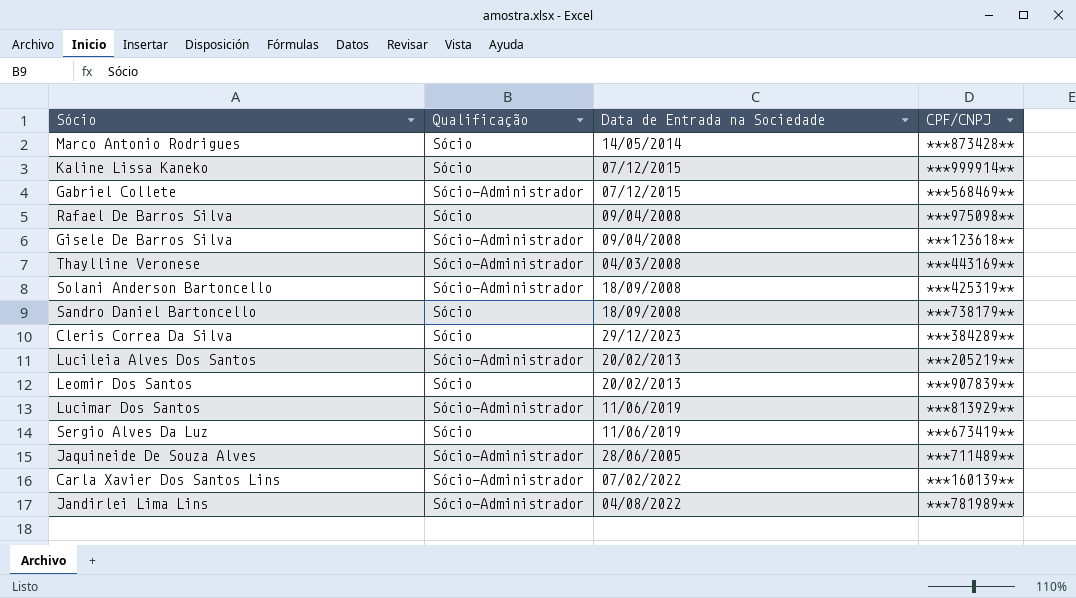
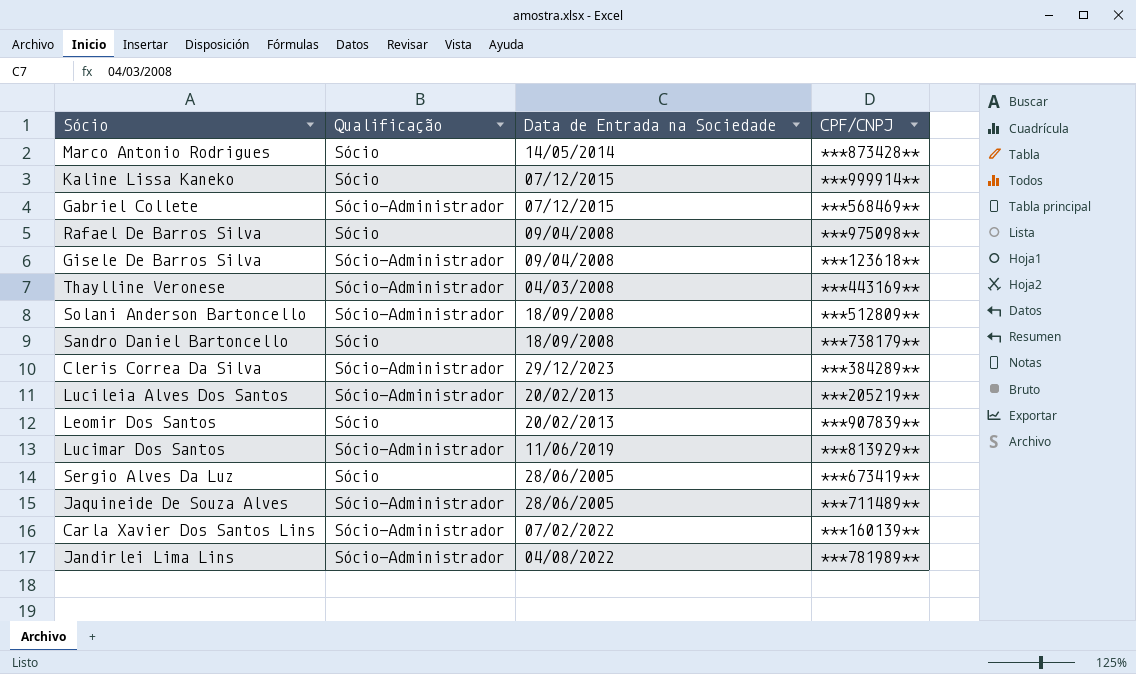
Solani Anderson Bartoncello | CPF/CNPJ: ***425319** -> ***512809**
Cleris Correa Da Silva | Qualificação: Sócio -> Sócio-Administrador
Sergio Alves Da Luz | Data de Entrada na Sociedade: 11/06/2019 -> 28/06/2005

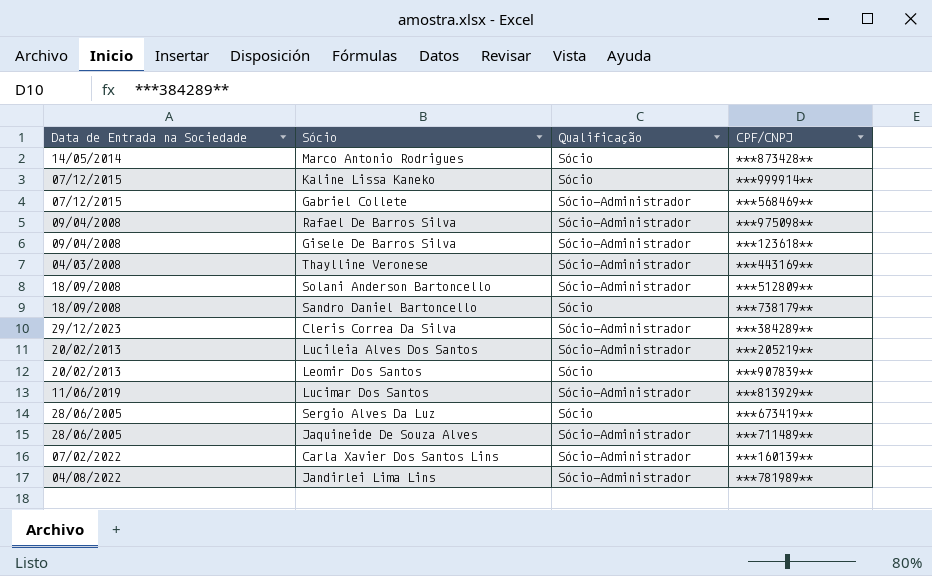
column Data de Entrada na Sociedade | position: 3 -> 1
Rafael De Barros Silva | Qualificação: Sócio -> Sócio-Administrador

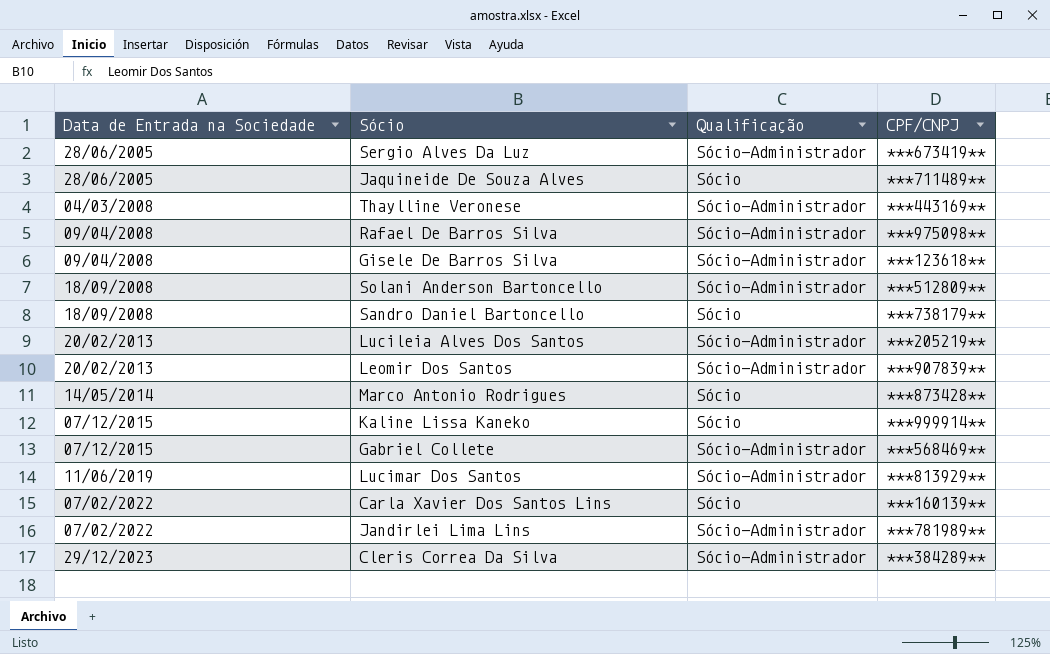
row order: none -> Data de Entrada na Sociedade ascending
Sergio Alves Da Luz | Qualificação: Sócio -> Sócio-Administrador
Jaquineide De Souza Alves | Qualificação: Sócio-Administrador -> Sócio
Leomir Dos Santos | Qualificação: Sócio -> Sócio-Administrador
Carla Xavier Dos Santos Lins | Qualificação: Sócio-Administrador -> Sócio
Jandirlei Lima Lins | Data de Entrada na Sociedade: 04/08/2022 -> 07/02/2022

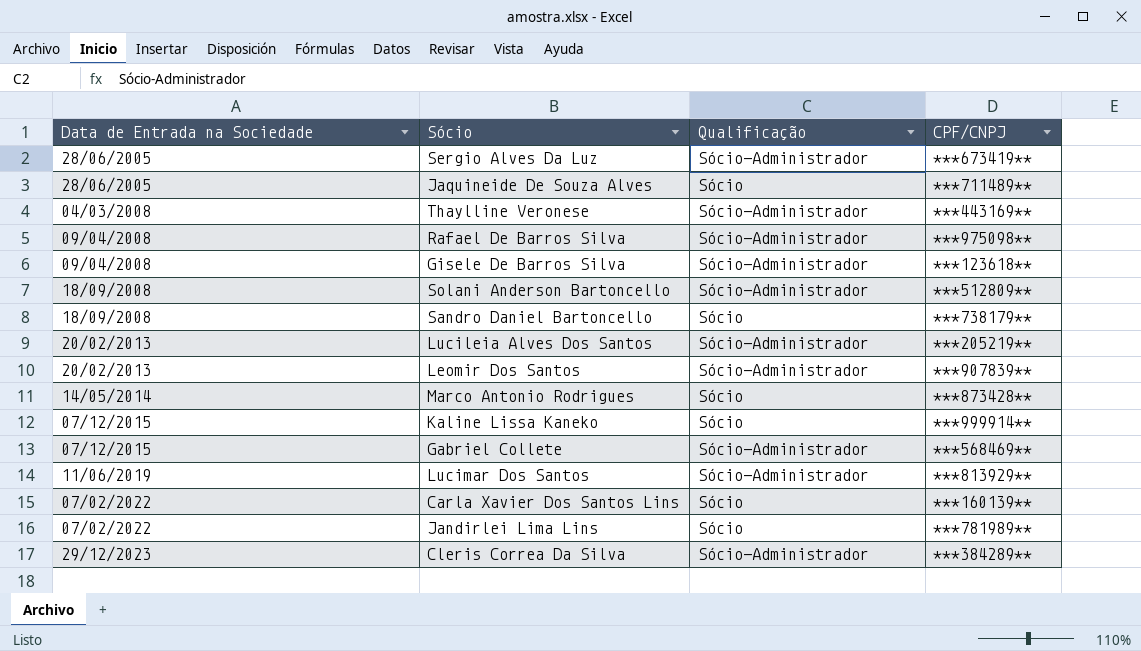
Jandirlei Lima Lins | Qualificação: Sócio-Administrador -> Sócio

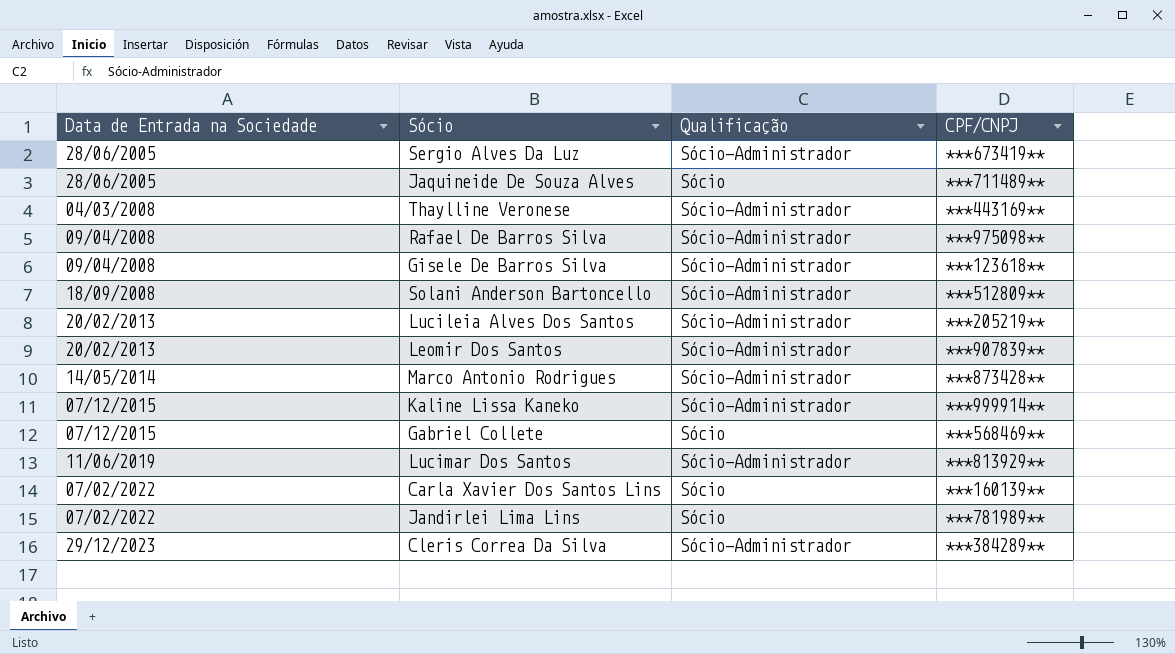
row Sandro Daniel Bartoncello: 18/09/2008 | Sócio | ***738179** -> none
Marco Antonio Rodrigues | Qualificação: Sócio -> Sócio-Administrador
Kaline Lissa Kaneko | Qualificação: Sócio -> Sócio-Administrador
Gabriel Collete | Qualificação: Sócio-Administrador -> Sócio

